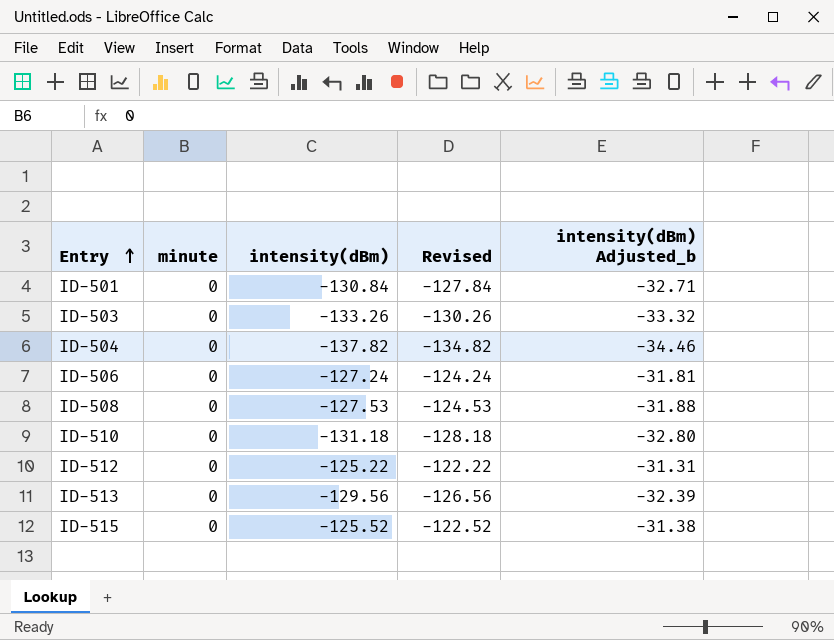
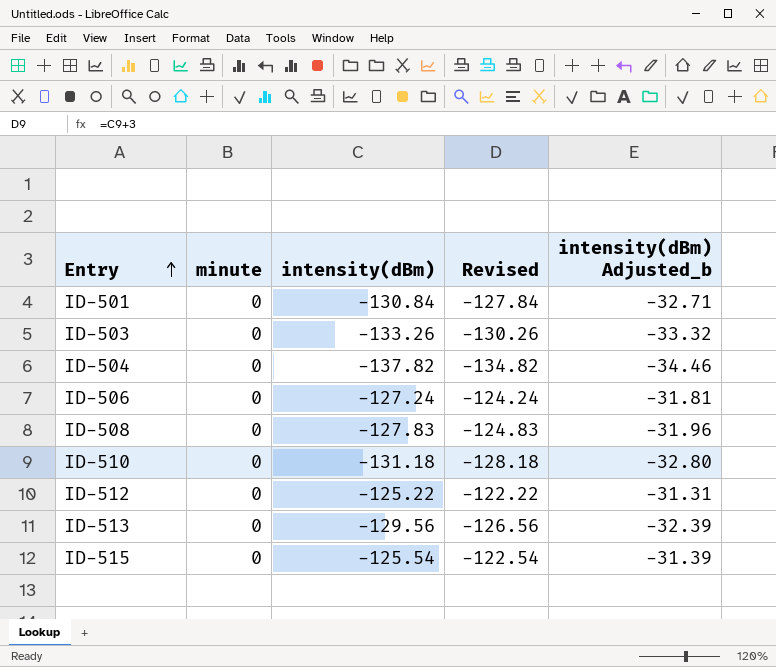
ID-508 | intensity(dBm): -127.53 -> -127.83
ID-508 | Revised: -124.53 -> -124.83
ID-508 | intensity(dBm) Adjusted_b: -31.88 -> -31.96
ID-515 | intensity(dBm): -125.52 -> -125.54
ID-515 | Revised: -122.52 -> -122.54
ID-515 | intensity(dBm) Adjusted_b: -31.38 -> -31.39

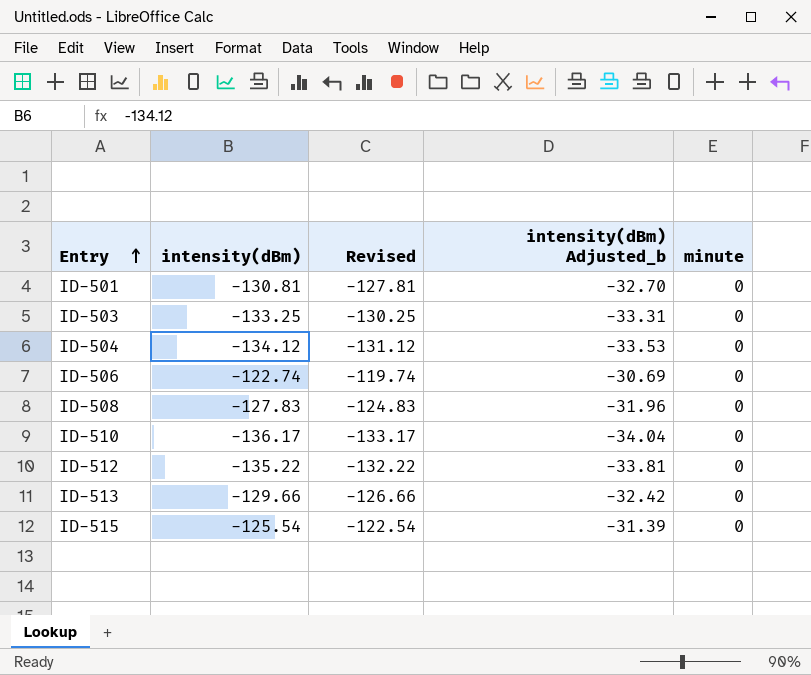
column minute | position: 2 -> 5
ID-501 | intensity(dBm): -130.84 -> -130.81
ID-501 | Revised: -127.84 -> -127.81
ID-501 | intensity(dBm) Adjusted_b: -32.71 -> -32.70
ID-503 | intensity(dBm): -133.26 -> -133.25
ID-503 | Revised: -130.26 -> -130.25
ID-503 | intensity(dBm) Adjusted_b: -33.32 -> -33.31
ID-504 | intensity(dBm): -137.82 -> -134.12
ID-504 | Revised: -134.82 -> -131.12
ID-504 | intensity(dBm) Adjusted_b: -34.46 -> -33.53
ID-506 | intensity(dBm): -127.24 -> -122.74
ID-506 | Revised: -124.24 -> -119.74
ID-506 | intensity(dBm) Adjusted_b: -31.81 -> -30.69
ID-510 | intensity(dBm): -131.18 -> -136.17
ID-510 | Revised: -128.18 -> -133.17
ID-510 | intensity(dBm) Adjusted_b: -32.80 -> -34.04
ID-512 | intensity(dBm): -125.22 -> -135.22
ID-512 | Revised: -122.22 -> -132.22
ID-512 | intensity(dBm) Adjusted_b: -31.31 -> -33.81
ID-513 | intensity(dBm): -129.56 -> -129.66
ID-513 | Revised: -126.56 -> -126.66
ID-513 | intensity(dBm) Adjusted_b: -32.39 -> -32.42

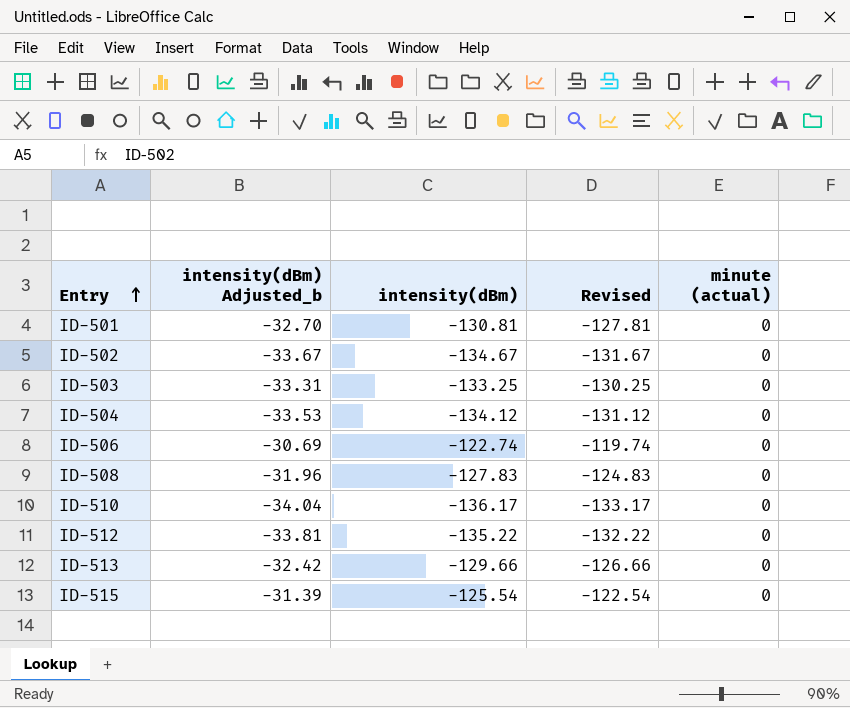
column intensity(dBm) Adjusted_b | position: 4 -> 2
column name: minute -> minute (actual)
row ID-502: none -> -33.67 | -134.67 | -131.67 | 0

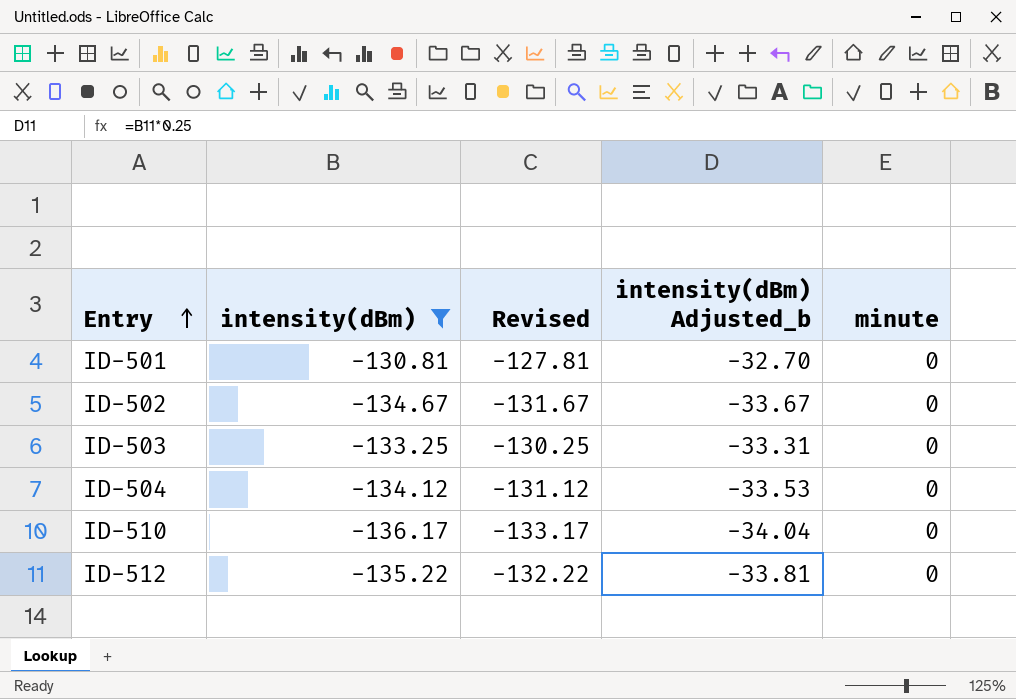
filter: none -> intensity(dBm) <= -130.81
column intensity(dBm) Adjusted_b | position: 2 -> 4
column name: minute (actual) -> minute

